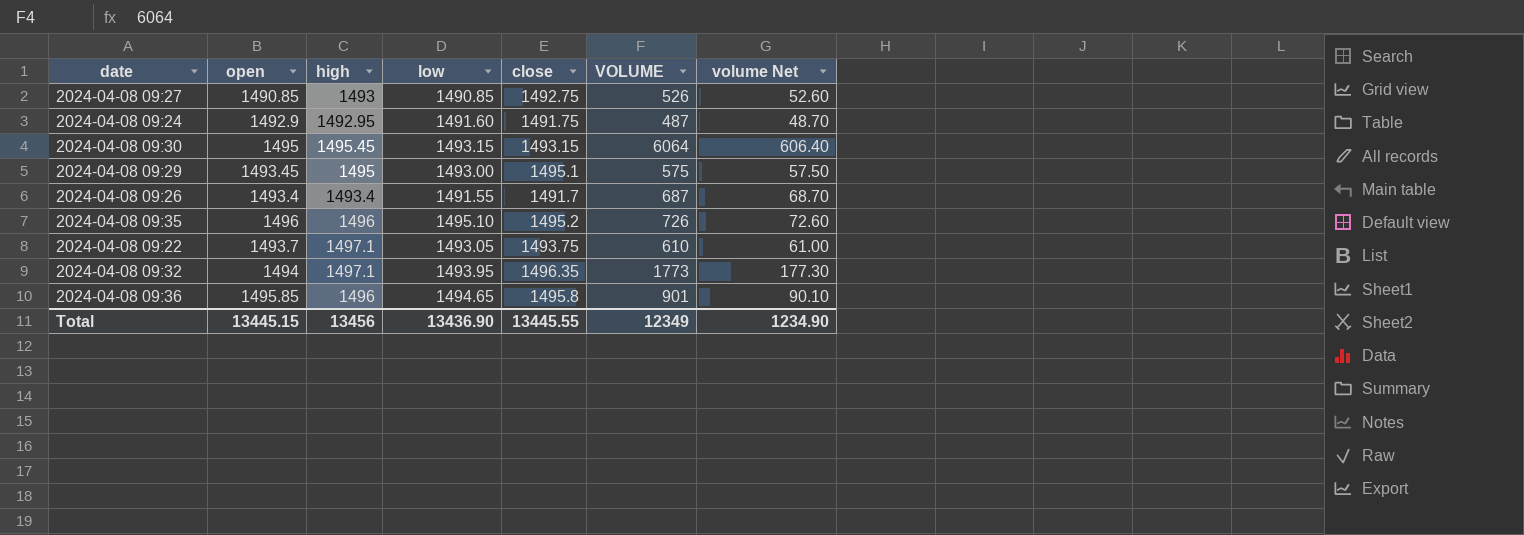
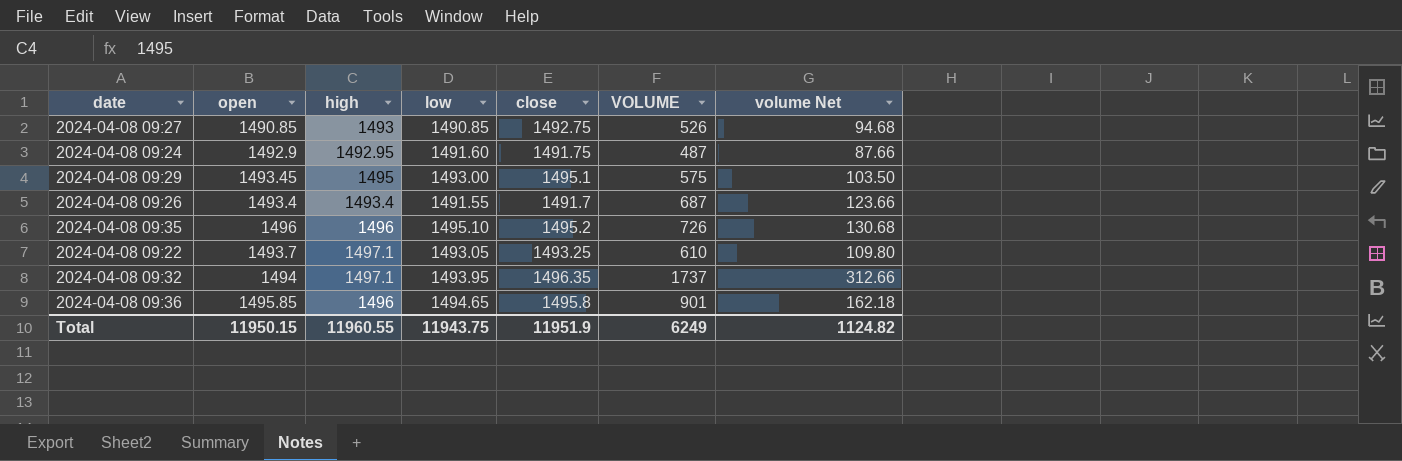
column volume Net | formula: [VOLUME] * 0.1 -> [VOLUME] * 0.18
row 2024-04-08 09:30: 1495 | 1495.45 | 1493.15 | 1493.15 | 6064 | 606.40 -> none
2024-04-08 09:22 | close: 1493.75 -> 1493.25
2024-04-08 09:32 | VOLUME: 1773 -> 1737
Total | open: 13445.15 -> 11950.15
Total | high: 13456 -> 11960.55
Total | low: 13436.90 -> 11943.75
Total | close: 13445.55 -> 11951.9
Total | VOLUME: 12349 -> 6249
Total | volume Net: 1234.90 -> 1124.82

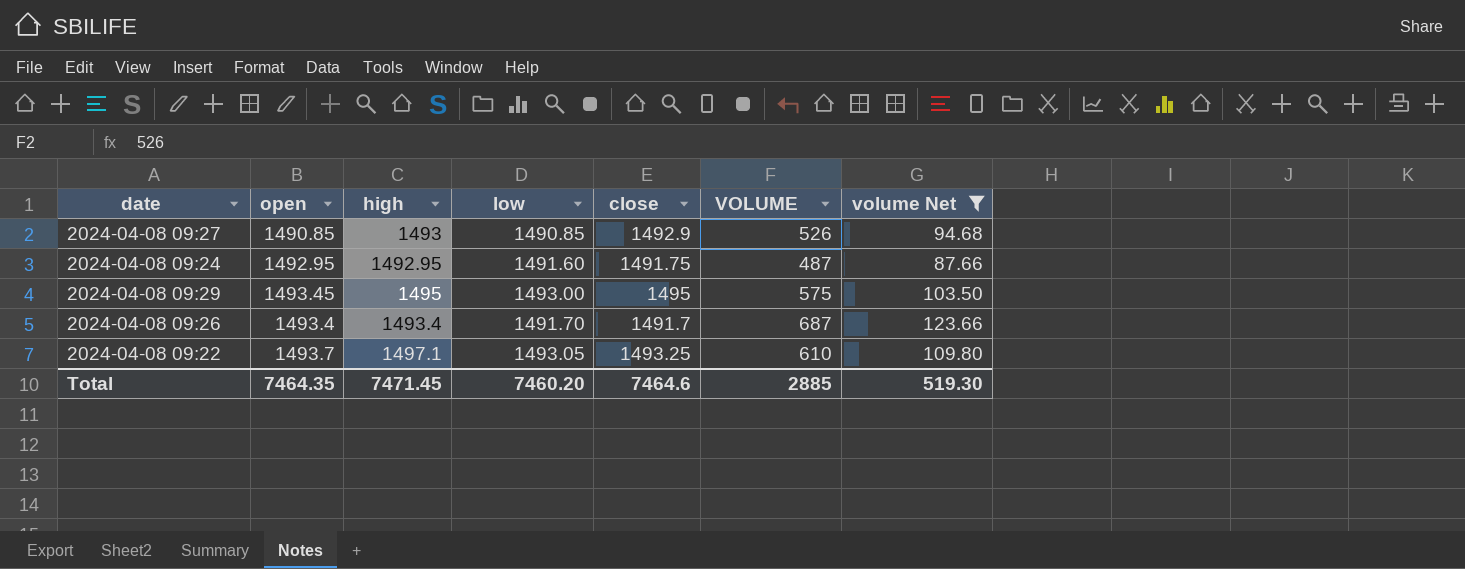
filter: none -> volume Net <= 123.66
2024-04-08 09:27 | close: 1492.75 -> 1492.9
2024-04-08 09:24 | open: 1492.9 -> 1492.95
2024-04-08 09:29 | close: 1495.1 -> 1495
2024-04-08 09:26 | low: 1491.55 -> 1491.70
Total | open: 11950.15 -> 7464.35
Total | high: 11960.55 -> 7471.45
Total | low: 11943.75 -> 7460.20
Total | close: 11951.9 -> 7464.6
Total | VOLUME: 6249 -> 2885
Total | volume Net: 1124.82 -> 519.30

